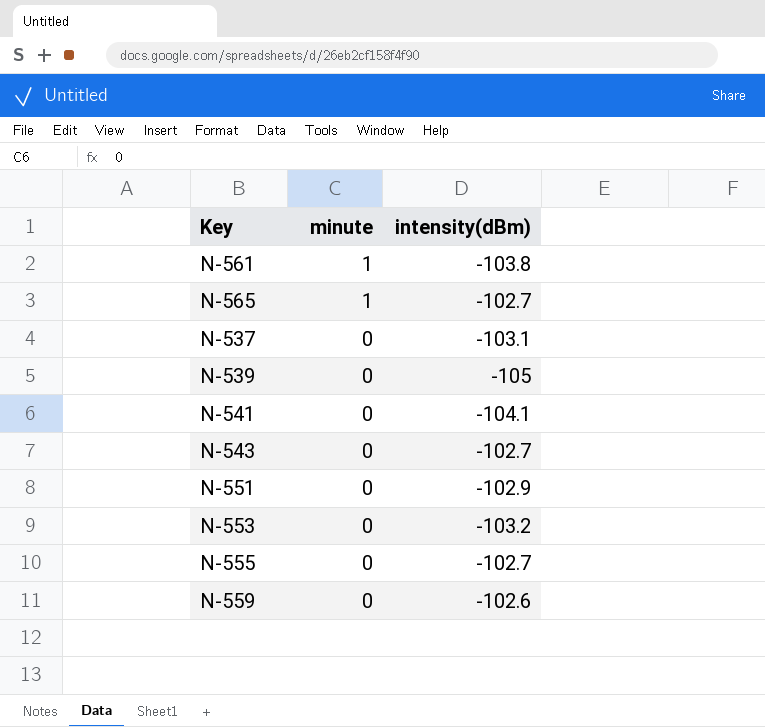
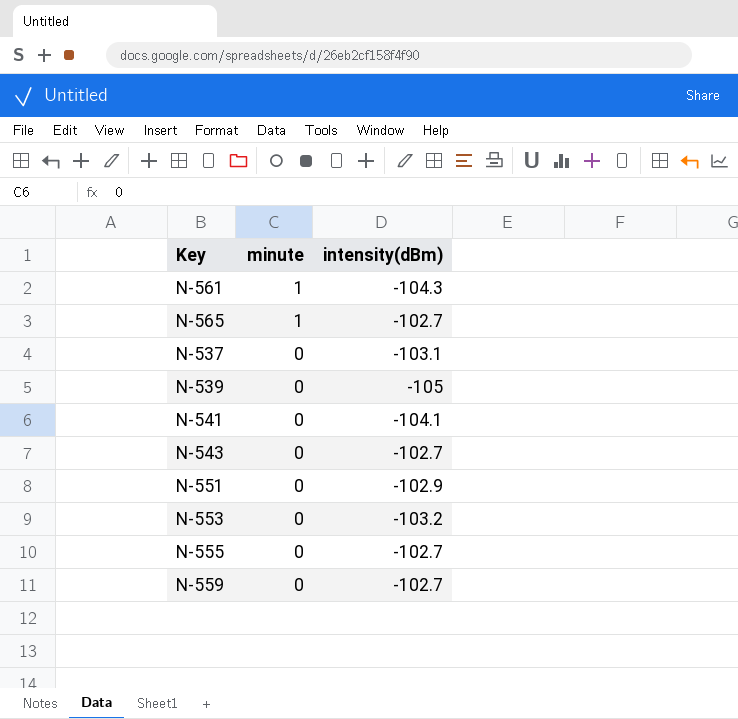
N-561 | intensity(dBm): -103.8 -> -104.3
N-559 | intensity(dBm): -102.6 -> -102.7

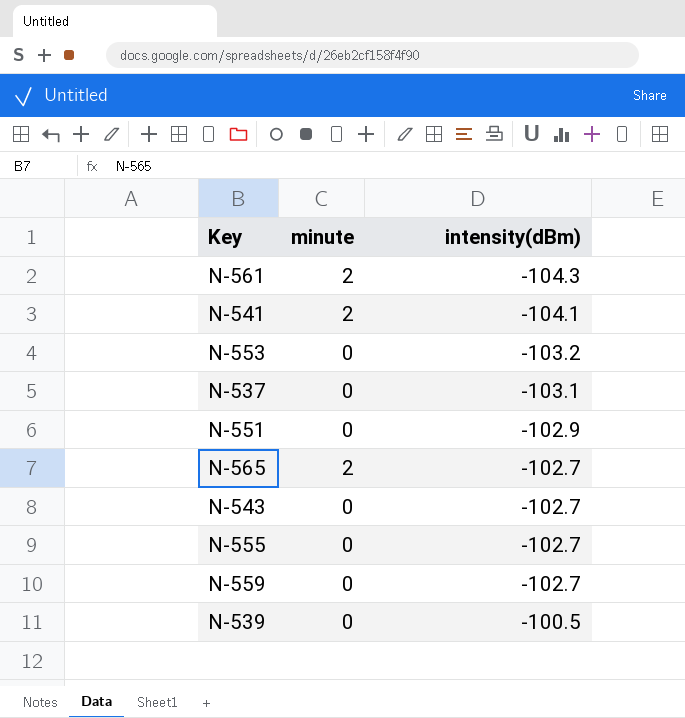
row order: minute descending -> intensity(dBm) ascending
N-561 | minute: 1 -> 2
N-541 | minute: 0 -> 2
N-565 | minute: 1 -> 2
N-539 | intensity(dBm): -105 -> -100.5

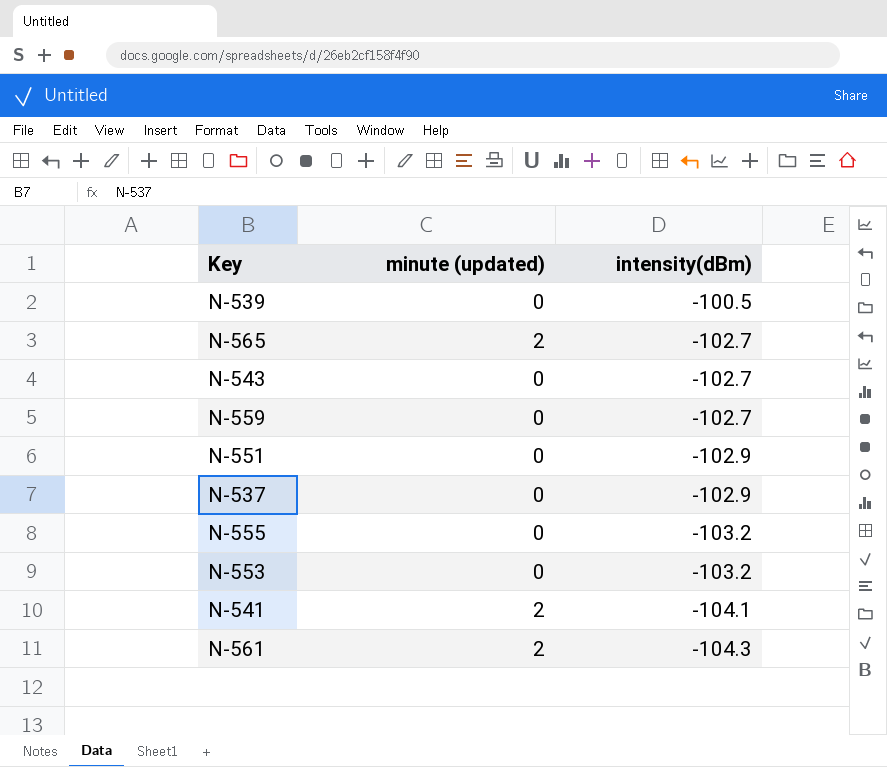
row order: intensity(dBm) ascending -> intensity(dBm) descending
column name: minute -> minute (updated)
N-537 | intensity(dBm): -103.1 -> -102.9
N-555 | intensity(dBm): -102.7 -> -103.2

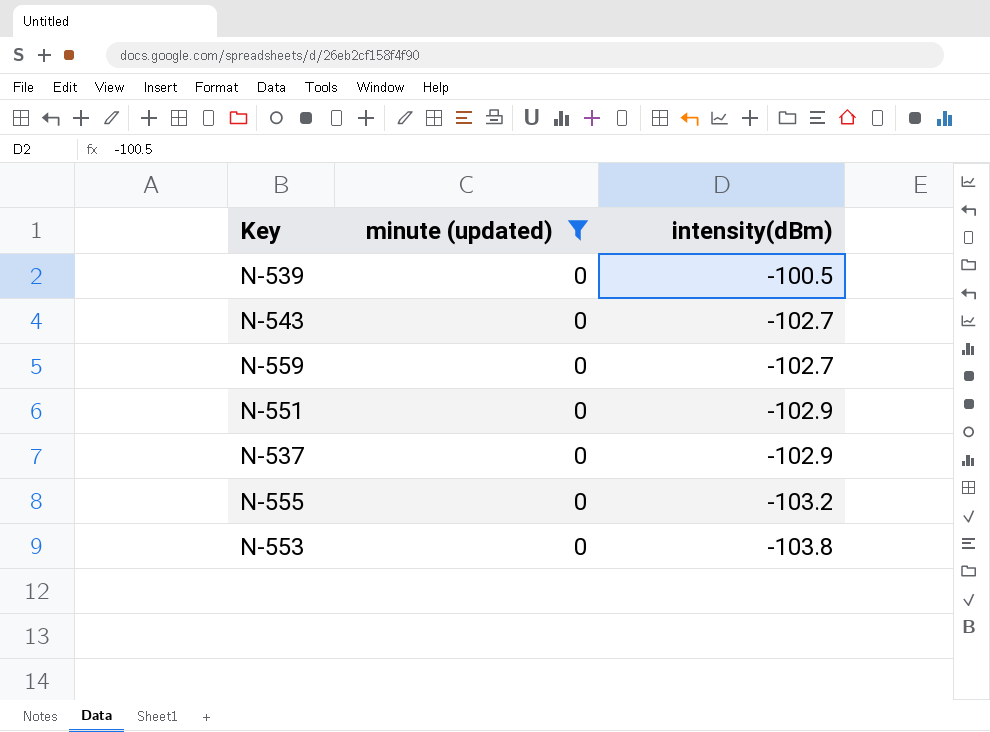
filter: none -> minute (updated) = 0
N-553 | intensity(dBm): -103.2 -> -103.8

